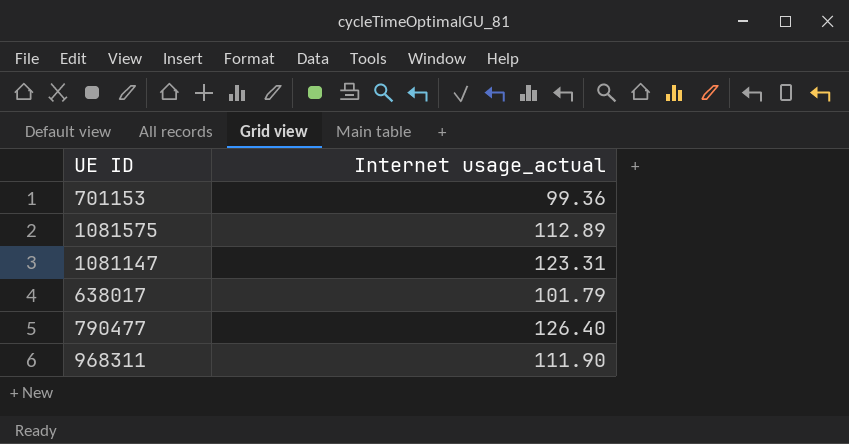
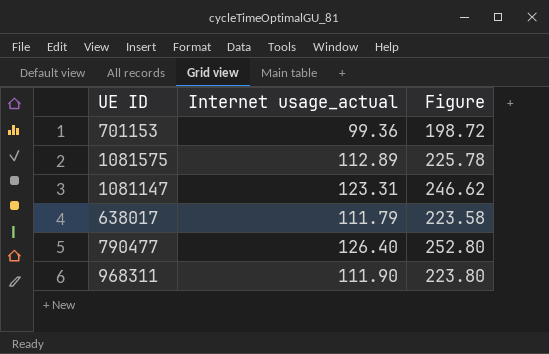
column Figure | formula: none -> [Internet usage_actual] * 2
638017 | Internet usage_actual: 101.79 -> 111.79

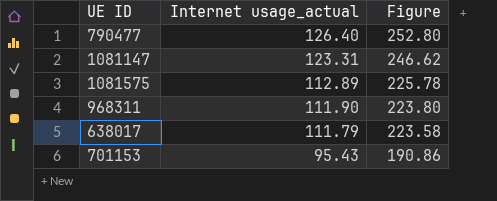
row order: none -> Internet usage_actual descending
701153 | Internet usage_actual: 99.36 -> 95.43
701153 | Figure: 198.72 -> 190.86

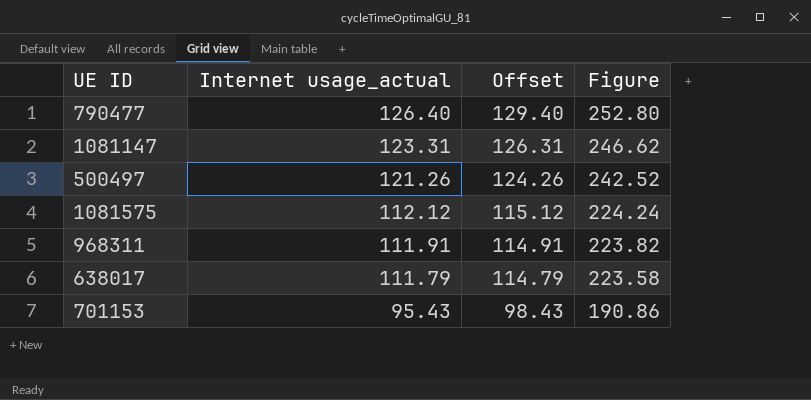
column Offset | formula: none -> [Internet usage_actual] + 3
row 500497: none -> 121.26 | 124.26 | 242.52
1081575 | Internet usage_actual: 112.89 -> 112.12
1081575 | Figure: 225.78 -> 224.24
968311 | Internet usage_actual: 111.90 -> 111.91
968311 | Figure: 223.80 -> 223.82

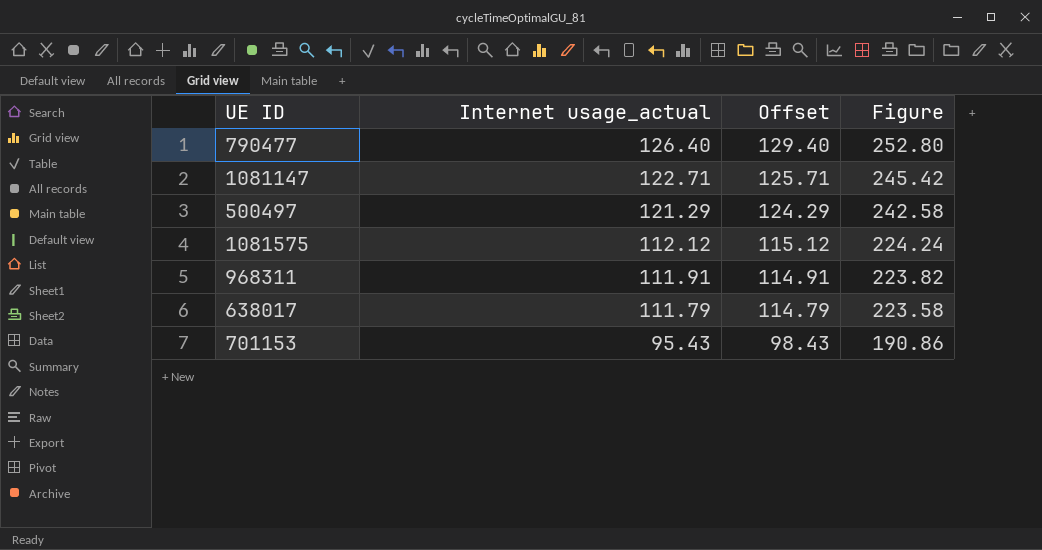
1081147 | Internet usage_actual: 123.31 -> 122.71
1081147 | Offset: 126.31 -> 125.71
1081147 | Figure: 246.62 -> 245.42
500497 | Internet usage_actual: 121.26 -> 121.29
500497 | Offset: 124.26 -> 124.29
500497 | Figure: 242.52 -> 242.58

